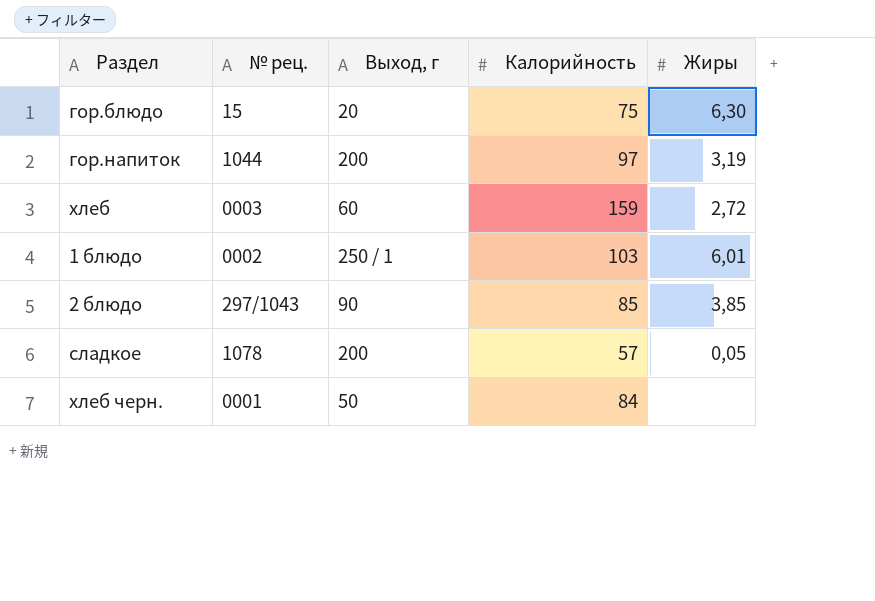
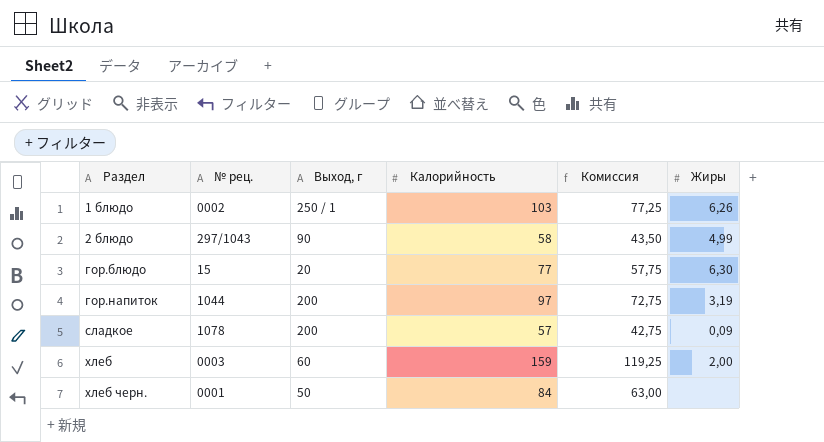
row order: none -> Раздел ascending
column Комиссия | formula: none -> [Калорийность] * 0,75
1 блюдо | Жиры: 6,01 -> 6,26
2 блюдо | Калорийность: 85 -> 58
2 блюдо | Жиры: 3,85 -> 4,99
гор.блюдо | Калорийность: 75 -> 77
сладкое | Жиры: 0,05 -> 0,09
хлеб | Жиры: 2,72 -> 2,00

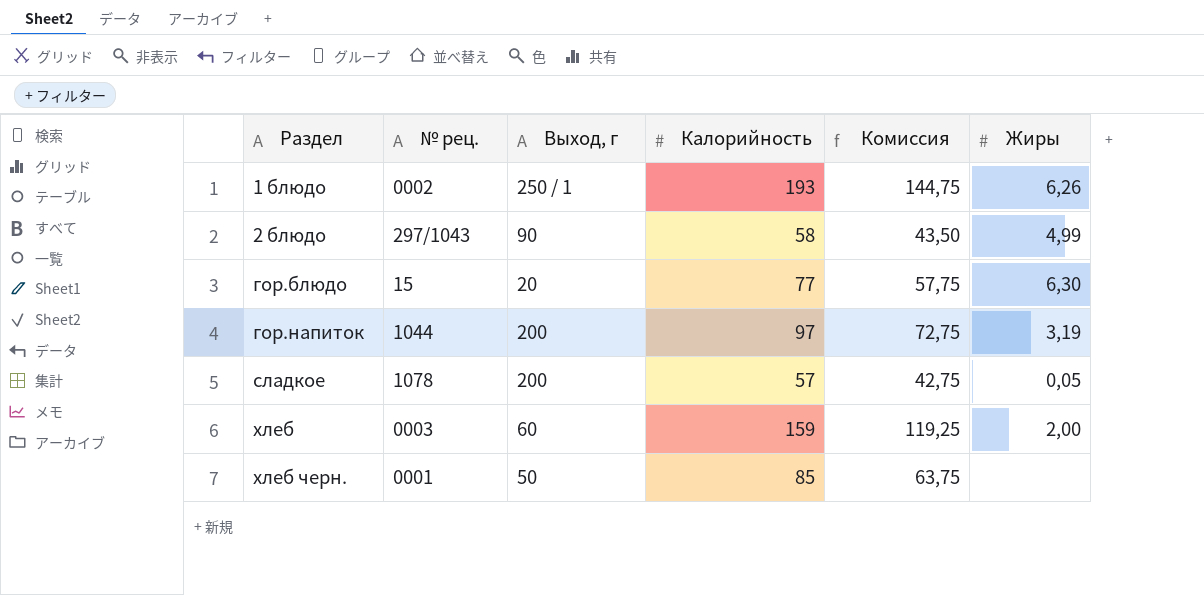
1 блюдо | Калорийность: 103 -> 193
1 блюдо | Комиссия: 77,25 -> 144,75
сладкое | Жиры: 0,09 -> 0,05
хлеб черн. | Калорийность: 84 -> 85
хлеб черн. | Комиссия: 63,00 -> 63,75

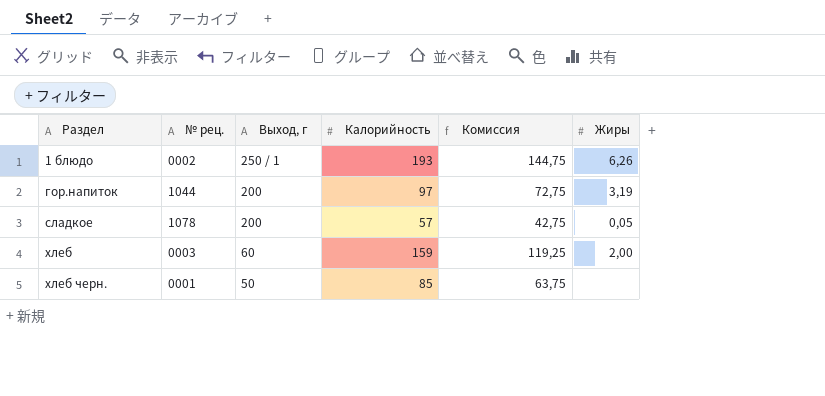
row 2 блюдо: 297/1043 | 90 | 58 | 43,50 | 4,99 -> none
row гор.блюдо: 15 | 20 | 77 | 57,75 | 6,30 -> none

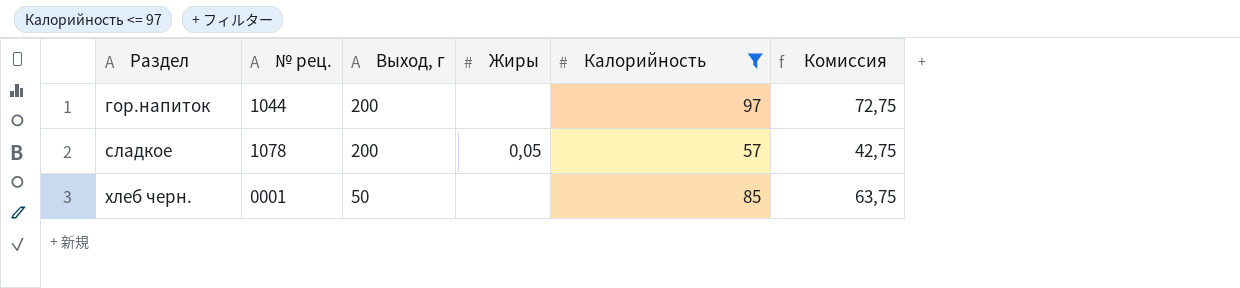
filter: none -> Калорийность <= 97
column Жиры | position: 6 -> 4
гор.напиток | Жиры: 3,19 -> none

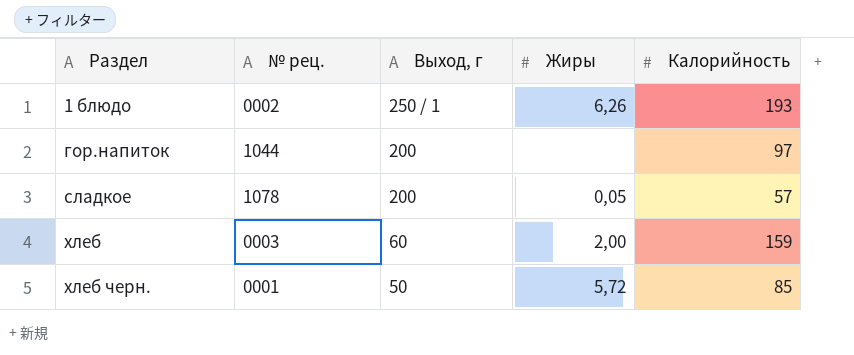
filter: Калорийность <= 97 -> none
column Комиссия | formula: [Калорийность] * 0,75 -> none
хлеб черн. | Жиры: none -> 5,72

